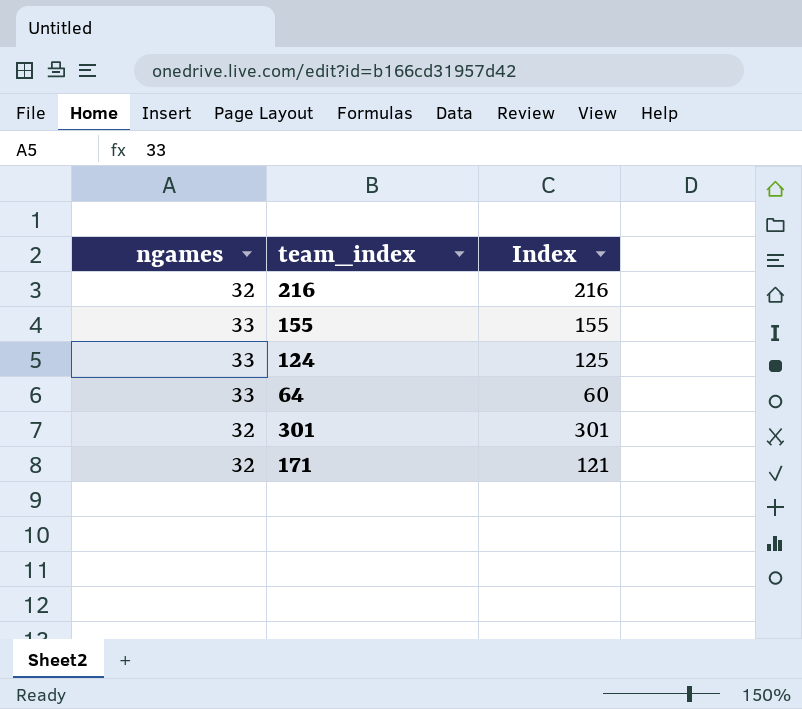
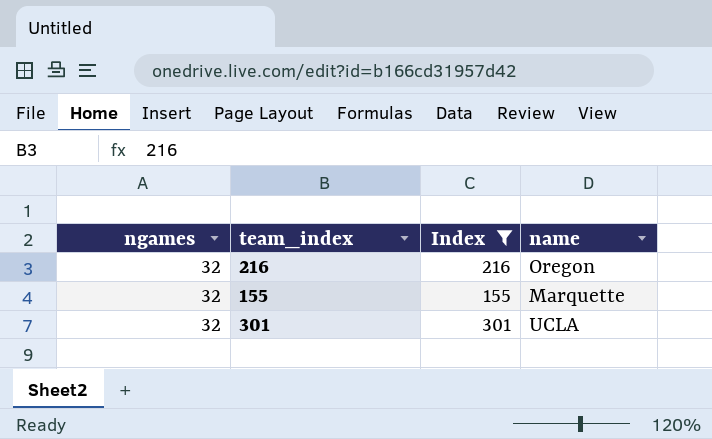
filter: none -> Index >= 155
column name | position: none -> 4
155 | ngames: 33 -> 32

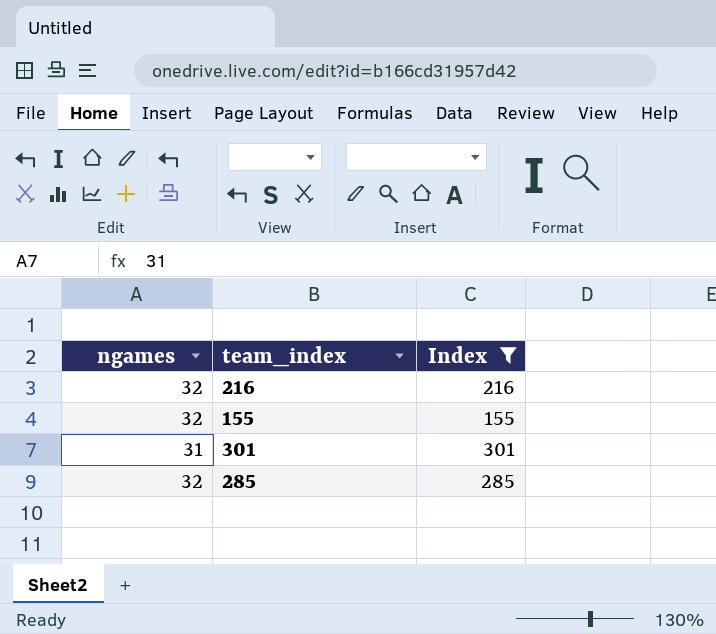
column name | position: 4 -> none
301 | ngames: 32 -> 31
row 285: none -> 32 | 285

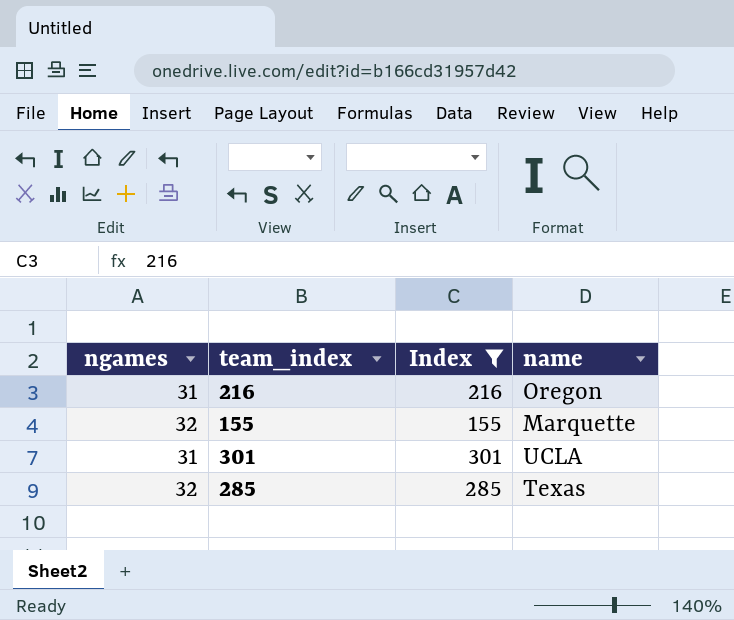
column name | position: none -> 4
216 | ngames: 32 -> 31

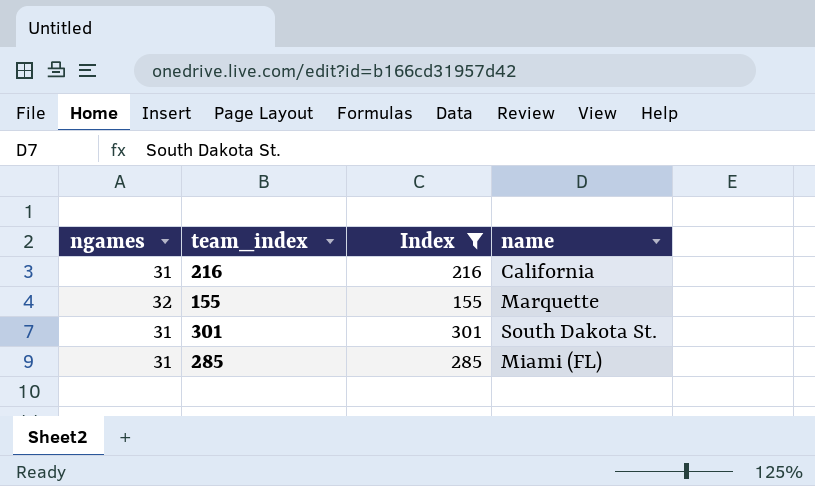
216 | name: Oregon -> California
301 | name: UCLA -> South Dakota St.
285 | ngames: 32 -> 31
285 | name: Texas -> Miami (FL)

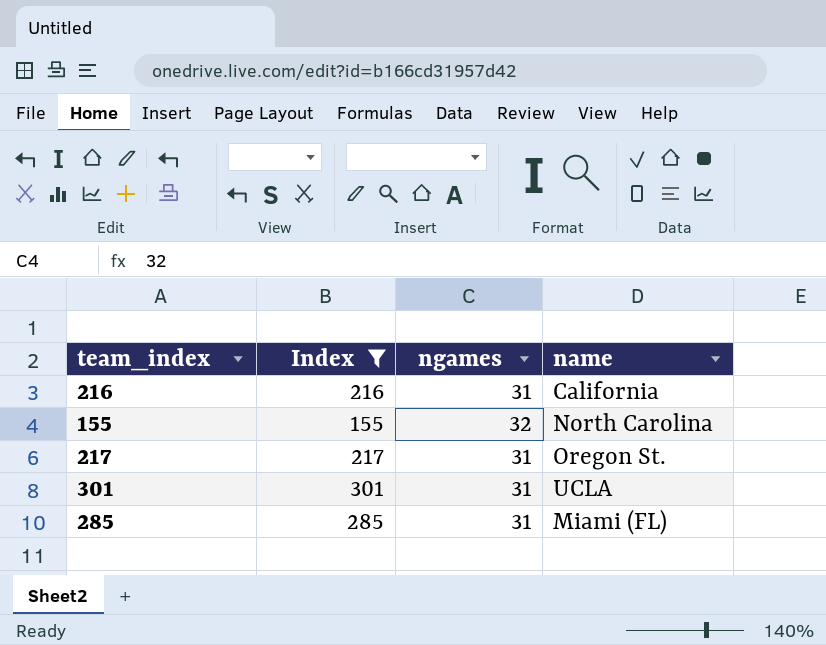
column ngames | position: 1 -> 3
155 | name: Marquette -> North Carolina
row 217: none -> 217 | 31 | Oregon St.
301 | name: South Dakota St. -> UCLA

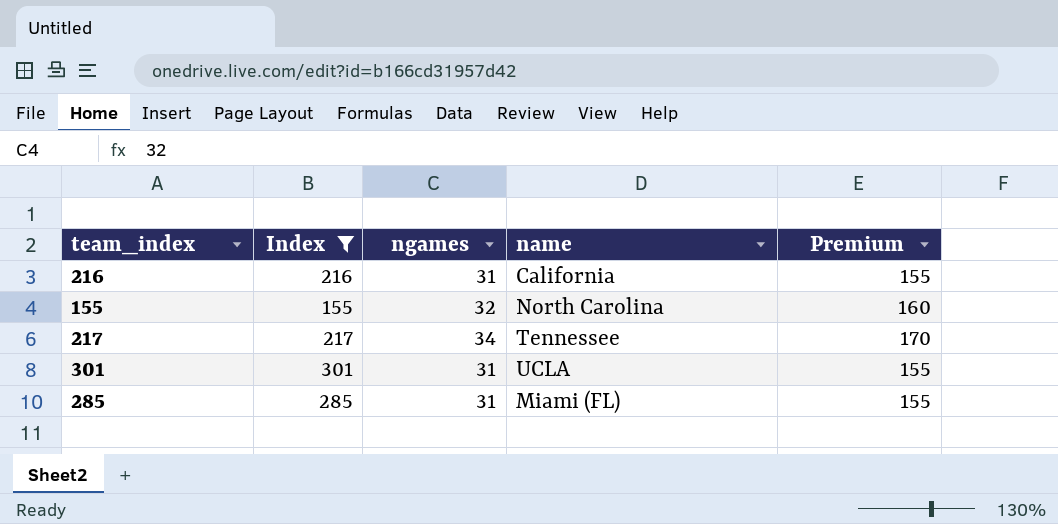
column Premium | formula: none -> [ngames] * 5
217 | ngames: 31 -> 34
217 | name: Oregon St. -> Tennessee

